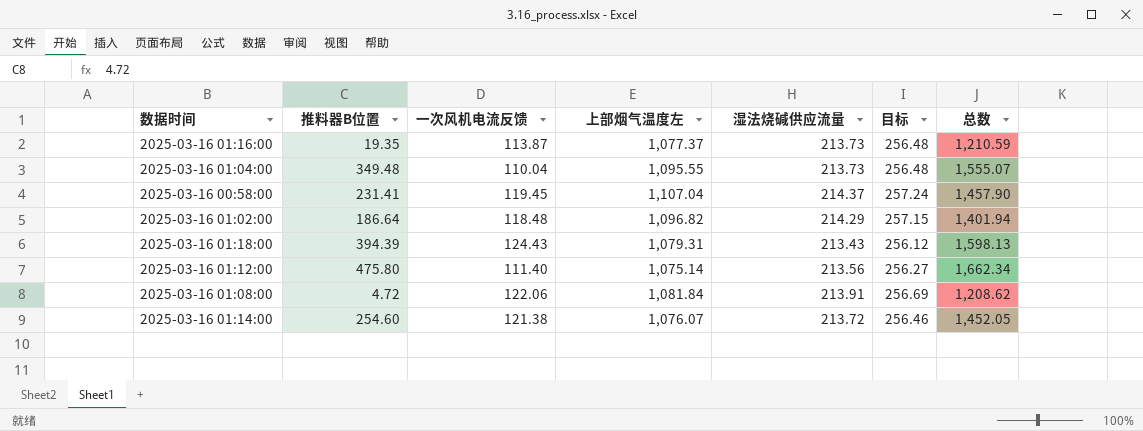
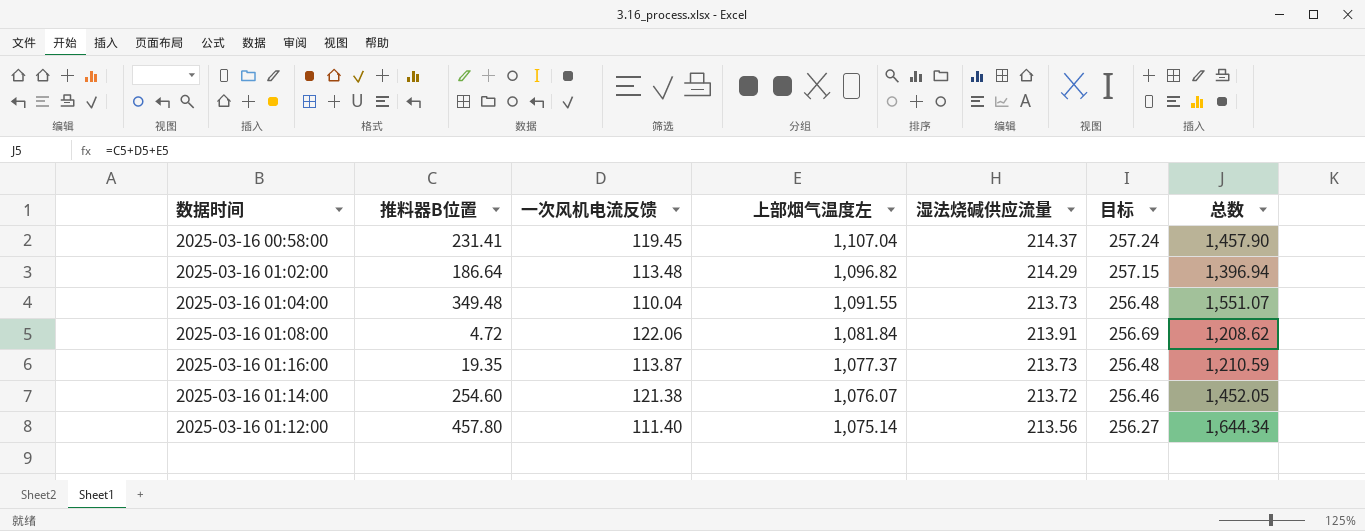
row order: none -> 上部烟气温度左 descending
row 2025-03-16 01:18:00: 394.39 | 124.43 | 1,079.31 | 213.43 | 256.12 | 1,598.13 -> none
2025-03-16 01:02:00 | 一次风机电流反馈: 118.48 -> 113.48
2025-03-16 01:02:00 | 总数: 1,401.94 -> 1,396.94
2025-03-16 01:04:00 | 上部烟气温度左: 1,095.55 -> 1,091.55
2025-03-16 01:04:00 | 总数: 1,555.07 -> 1,551.07
2025-03-16 01:12:00 | 推料器B位置: 475.80 -> 457.80
2025-03-16 01:12:00 | 总数: 1,662.34 -> 1,644.34

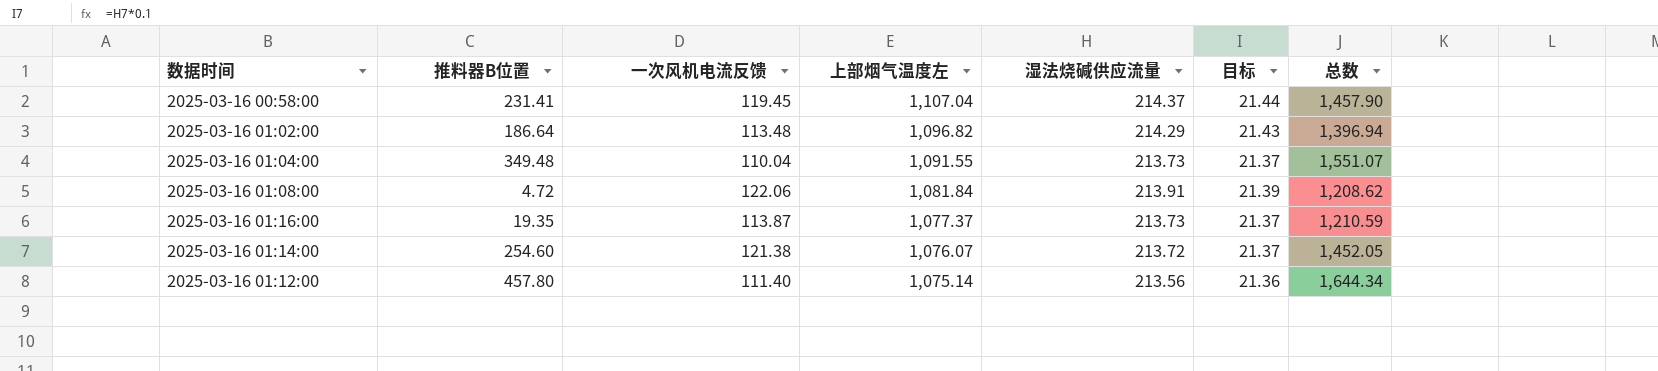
column 目标 | formula: [湿法烧碱供应流量] * 1.2 -> [湿法烧碱供应流量] * 0.1

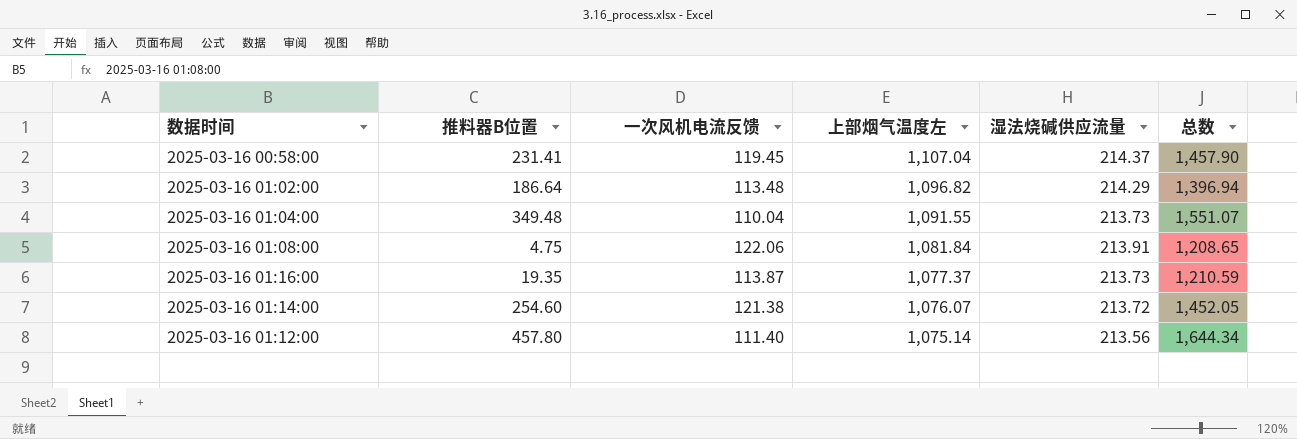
column 目标 | formula: [湿法烧碱供应流量] * 0.1 -> none
2025-03-16 01:08:00 | 推料器B位置: 4.72 -> 4.75
2025-03-16 01:08:00 | 总数: 1,208.62 -> 1,208.65

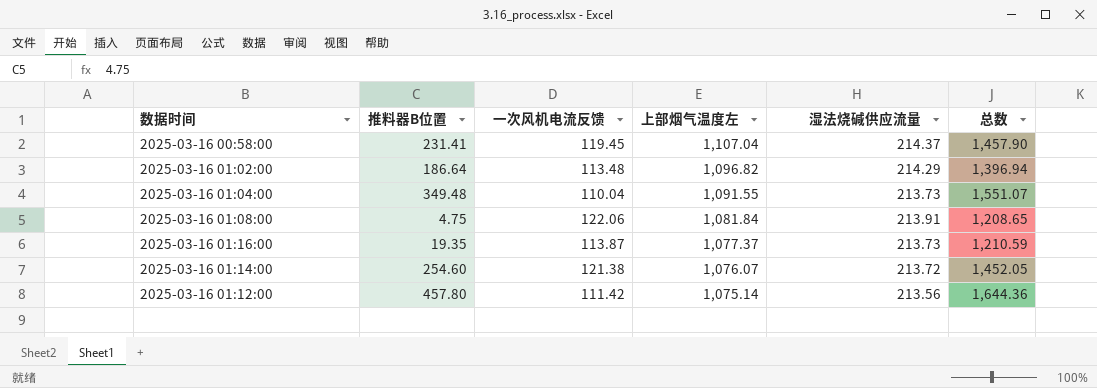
2025-03-16 01:12:00 | 一次风机电流反馈: 111.40 -> 111.42
2025-03-16 01:12:00 | 总数: 1,644.34 -> 1,644.36

